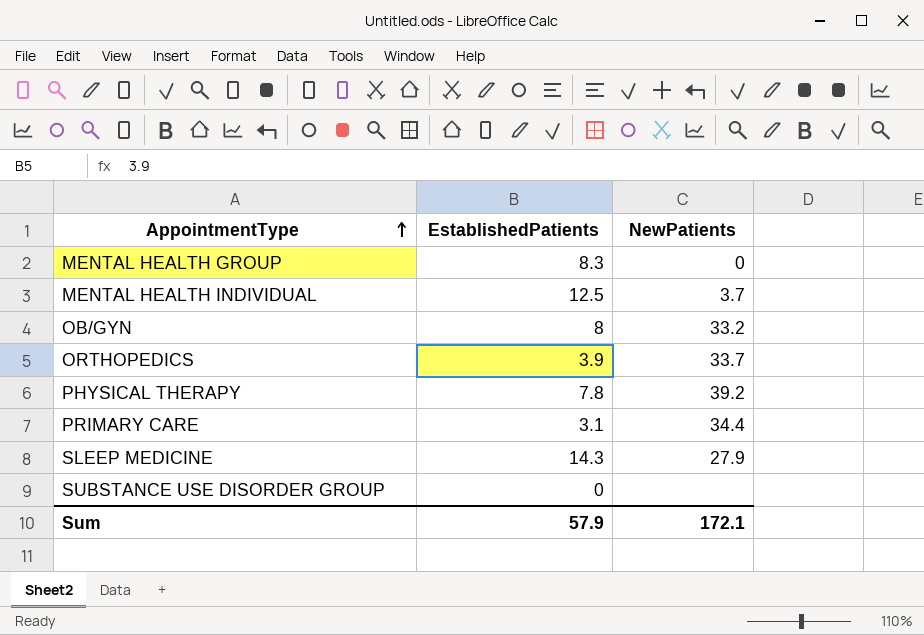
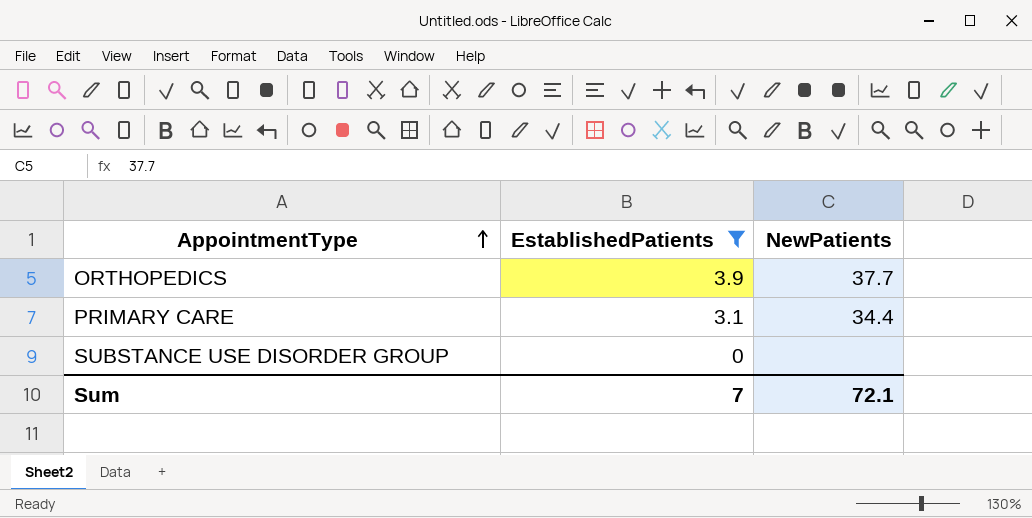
filter: none -> EstablishedPatients <= 3.9
ORTHOPEDICS | NewPatients: 33.7 -> 37.7
Sum | EstablishedPatients: 57.9 -> 7
Sum | NewPatients: 172.1 -> 72.1

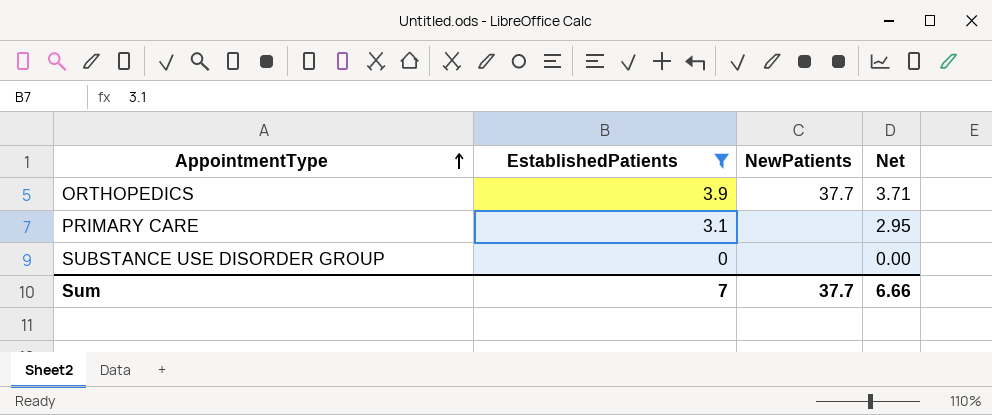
column Net | formula: none -> [EstablishedPatients] * 0.95
PRIMARY CARE | NewPatients: 34.4 -> none
Sum | NewPatients: 72.1 -> 37.7

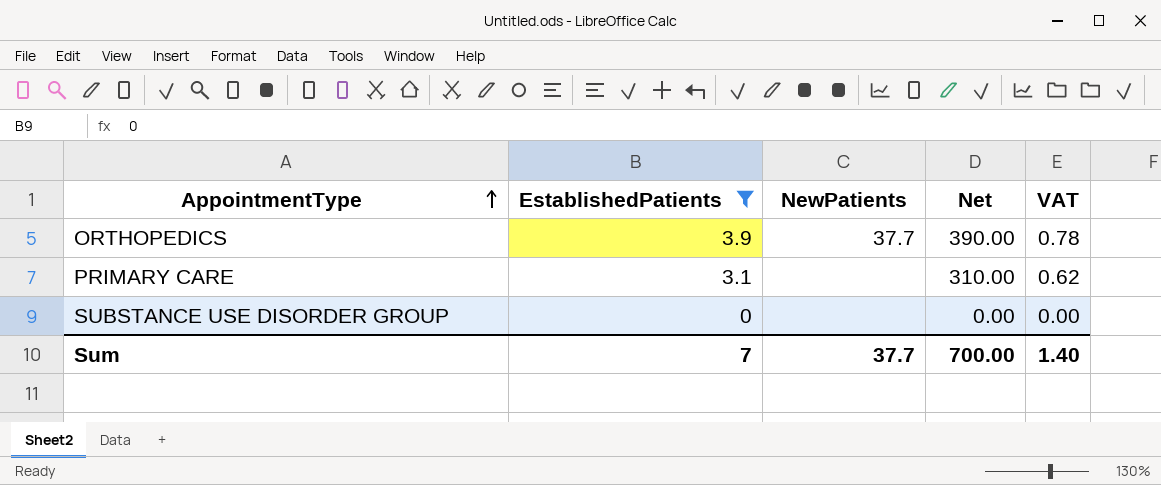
column Net | formula: [EstablishedPatients] * 0.95 -> [EstablishedPatients] * 100
column VAT | formula: none -> [EstablishedPatients] * 0.2
Sum | Net: 6.66 -> 700.00

